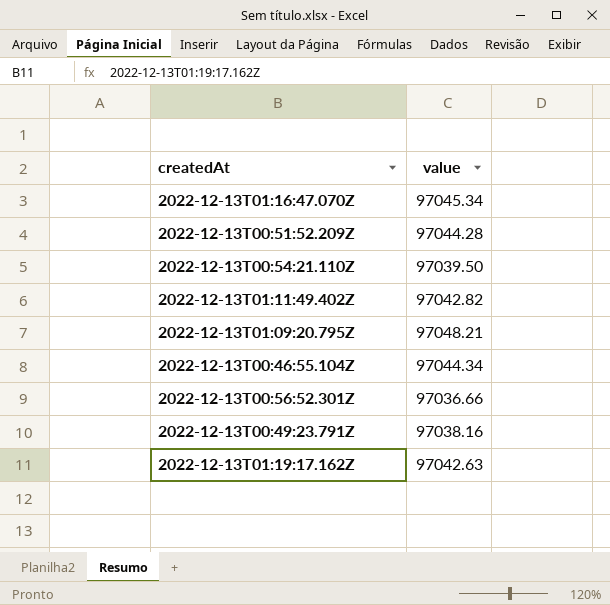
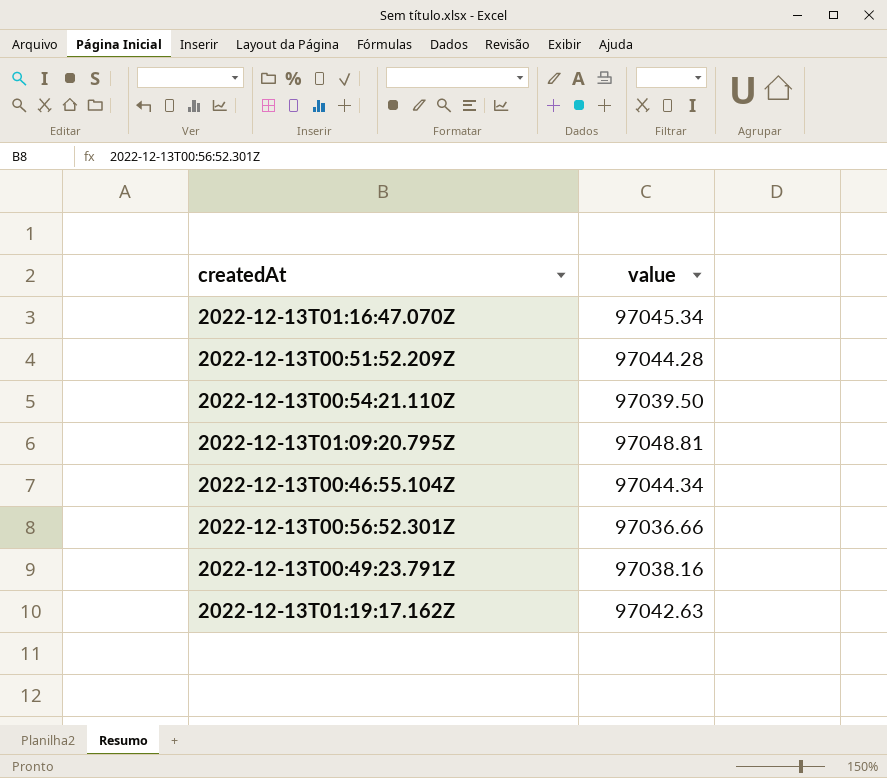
row 2022-12-13T01:11:49.402Z: 97042.82 -> none
2022-12-13T01:09:20.795Z | value: 97048.21 -> 97048.81

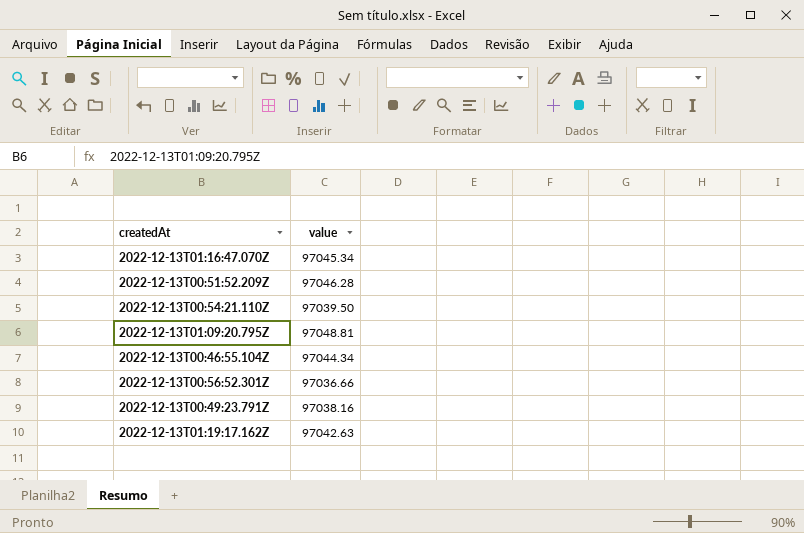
2022-12-13T00:51:52.209Z | value: 97044.28 -> 97046.28

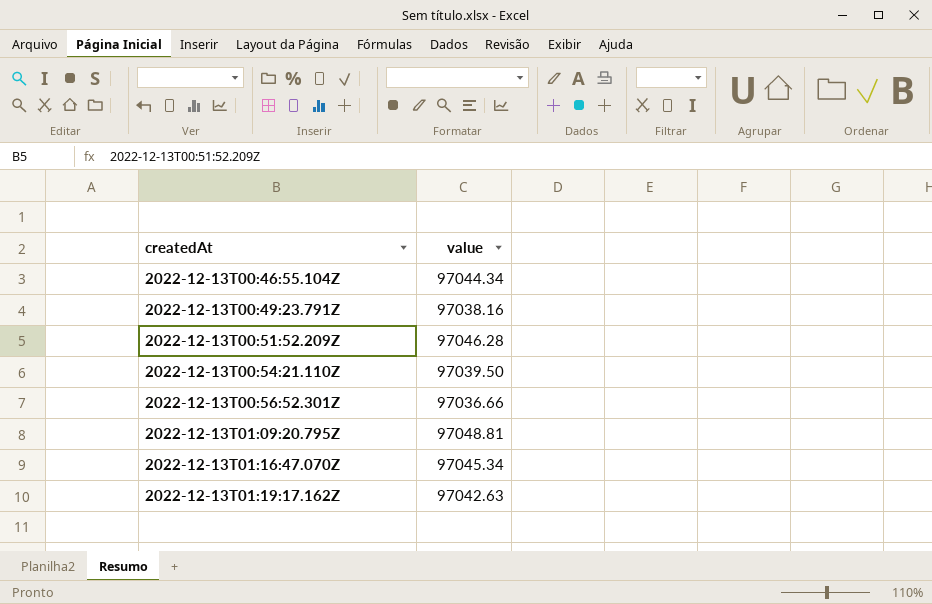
row order: none -> createdAt ascending

